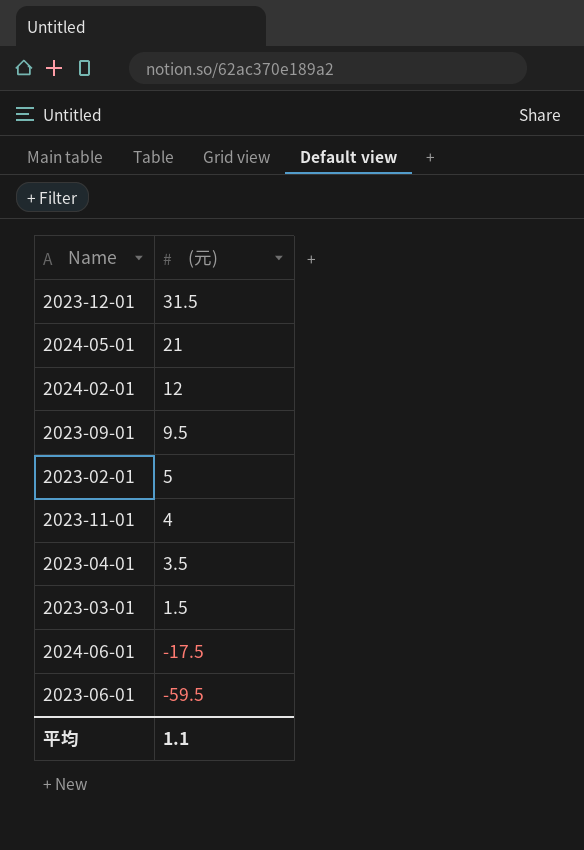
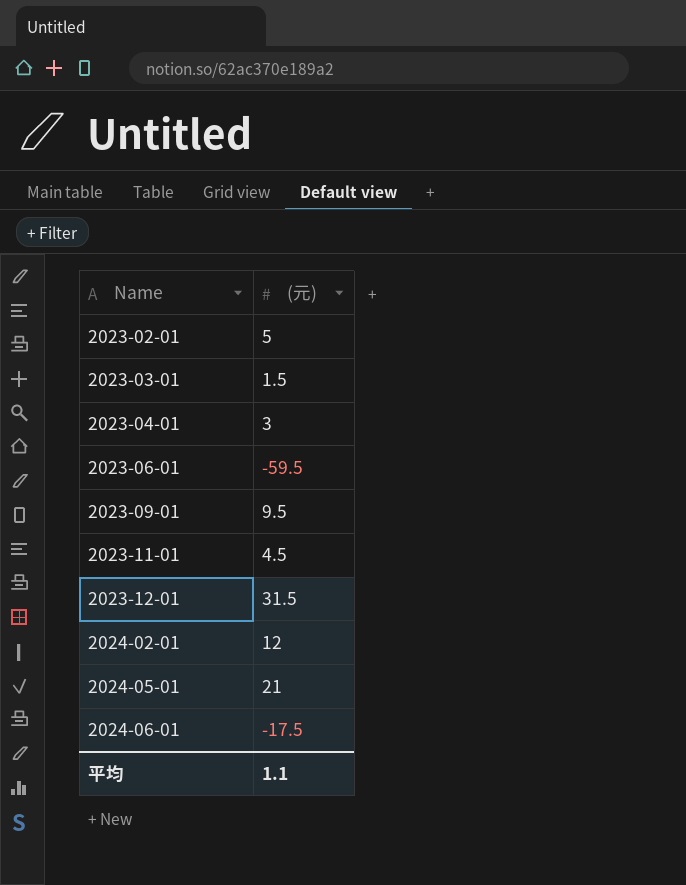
row order: (元) descending -> Name ascending
2023-04-01 | (元): 3.5 -> 3
2023-11-01 | (元): 4 -> 4.5

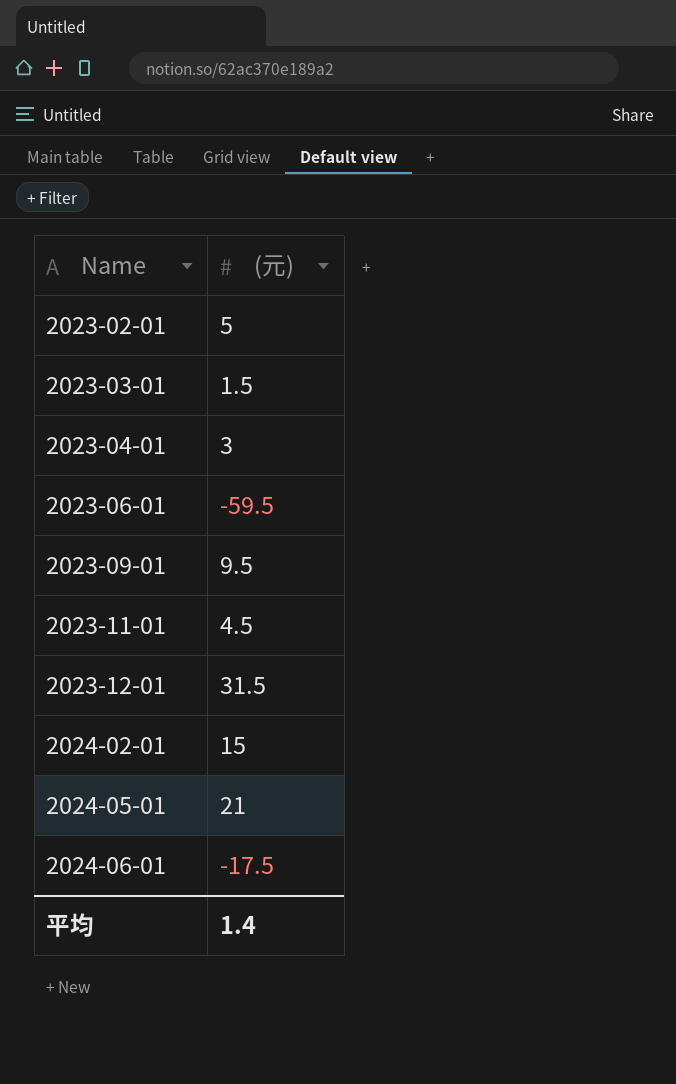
2024-02-01 | (元): 12 -> 15
平均 | (元): 1.1 -> 1.4

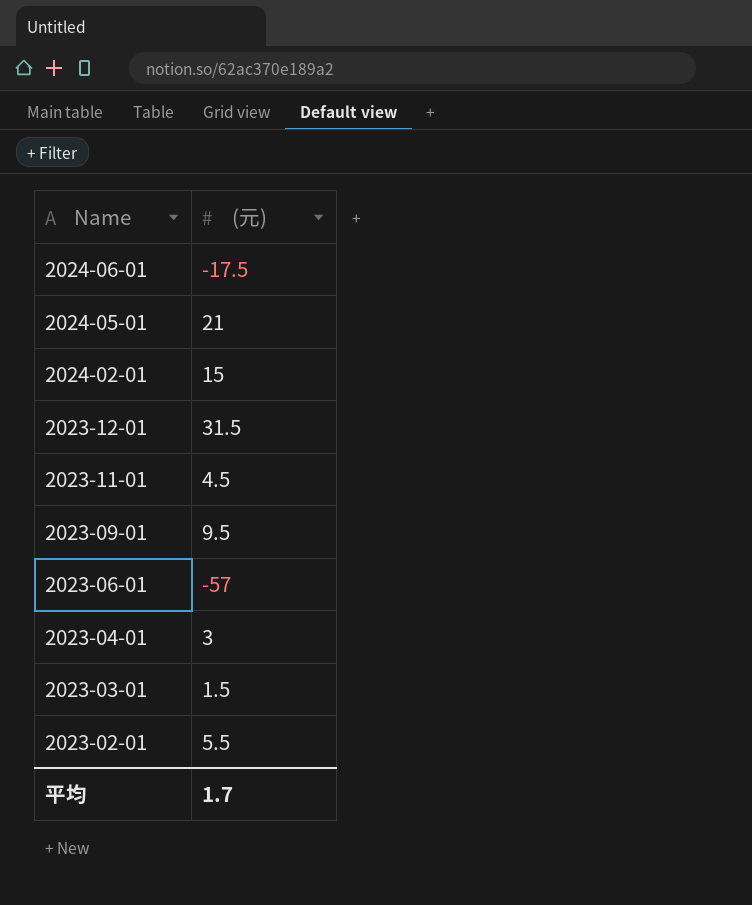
row order: Name ascending -> Name descending
2023-06-01 | (元): -59.5 -> -57
2023-02-01 | (元): 5 -> 5.5
平均 | (元): 1.4 -> 1.7

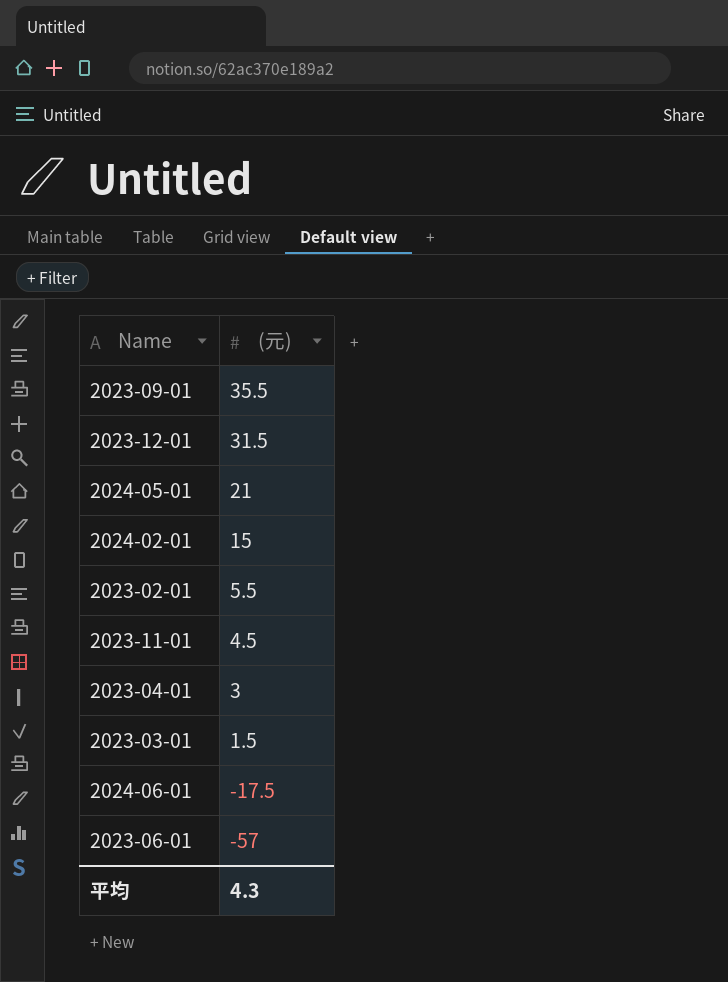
row order: Name descending -> (元) descending
2023-09-01 | (元): 9.5 -> 35.5
平均 | (元): 1.7 -> 4.3

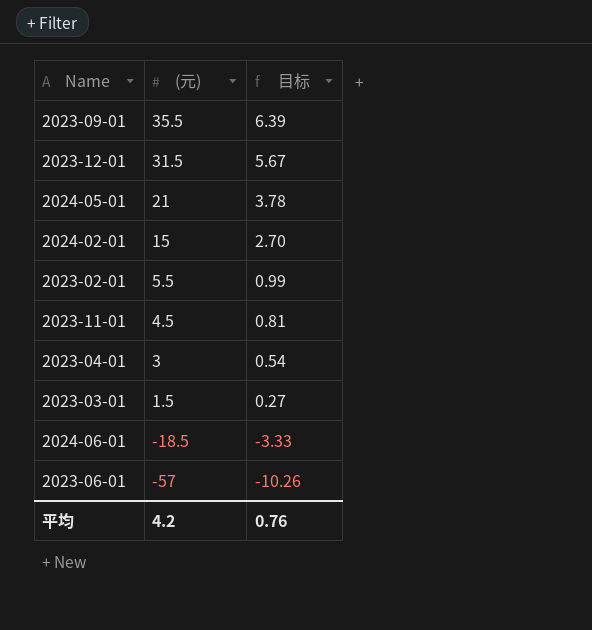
column 目标 | formula: none -> [(元)] * 0.18
2024-06-01 | (元): -17.5 -> -18.5
平均 | (元): 4.3 -> 4.2

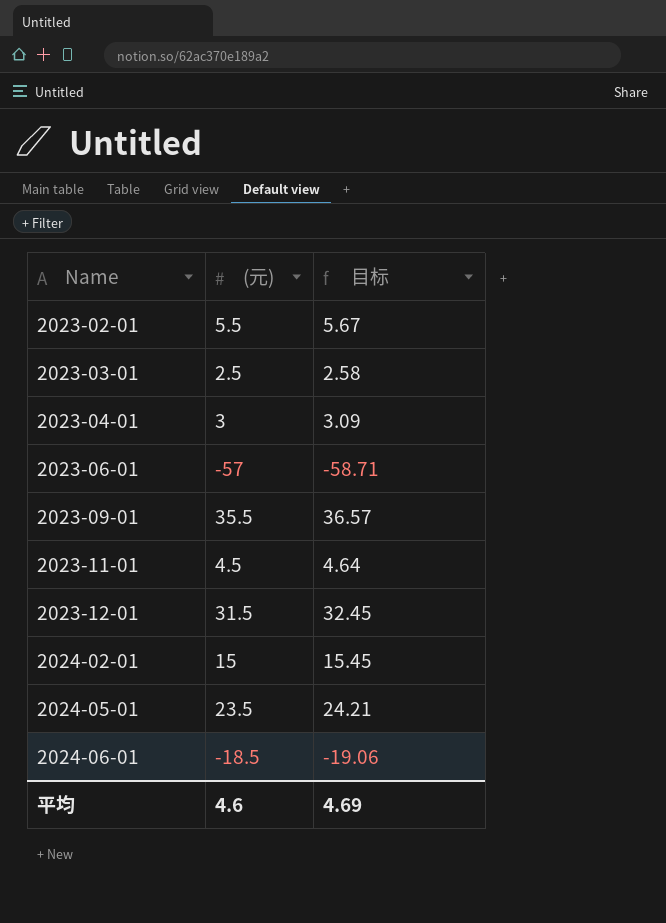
row order: (元) descending -> Name ascending
column 目标 | formula: [(元)] * 0.18 -> [(元)] * 1.03
2023-03-01 | (元): 1.5 -> 2.5
2024-05-01 | (元): 21 -> 23.5
平均 | (元): 4.2 -> 4.6
平均 | 目标: 0.76 -> 4.69

